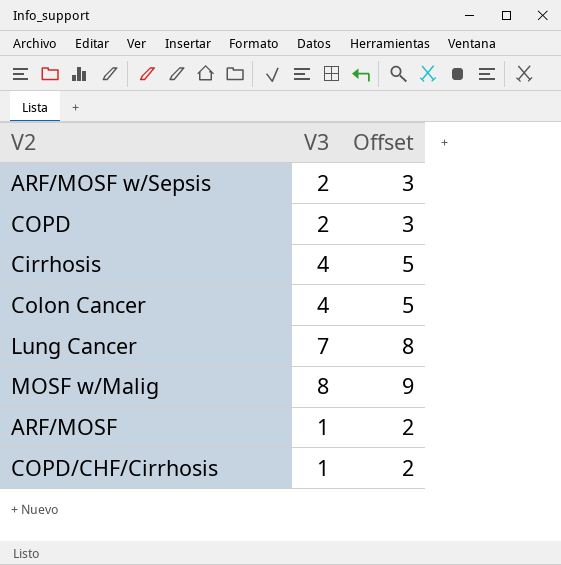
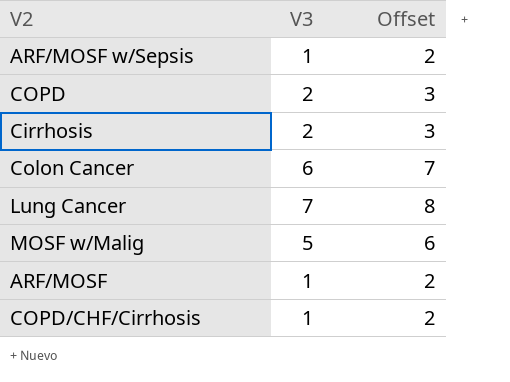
ARF/MOSF w/Sepsis | V3: 2 -> 1
ARF/MOSF w/Sepsis | Offset: 3 -> 2
Cirrhosis | V3: 4 -> 2
Cirrhosis | Offset: 5 -> 3
Colon Cancer | V3: 4 -> 6
Colon Cancer | Offset: 5 -> 7
MOSF w/Malig | V3: 8 -> 5
MOSF w/Malig | Offset: 9 -> 6

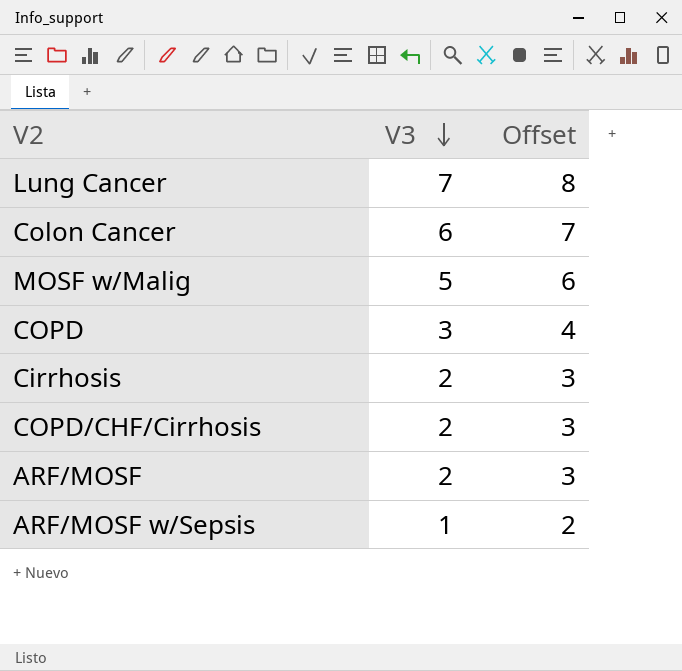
row order: none -> V3 descending
COPD | V3: 2 -> 3
COPD | Offset: 3 -> 4
COPD/CHF/Cirrhosis | V3: 1 -> 2
COPD/CHF/Cirrhosis | Offset: 2 -> 3
ARF/MOSF | V3: 1 -> 2
ARF/MOSF | Offset: 2 -> 3

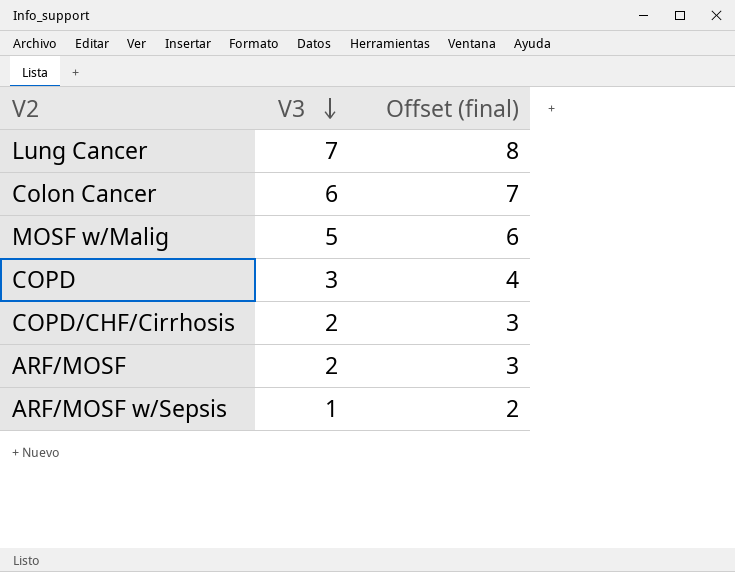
column name: Offset -> Offset (final)
row Cirrhosis: 2 | 3 -> none

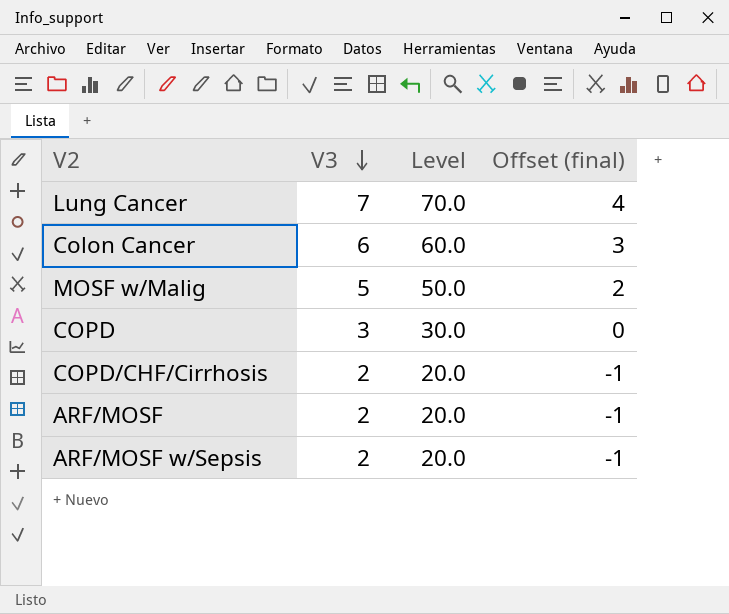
column Level | formula: none -> [V3] * 10
column Offset (final) | formula: [V3] + 1 -> [V3] - 3
ARF/MOSF w/Sepsis | V3: 1 -> 2

